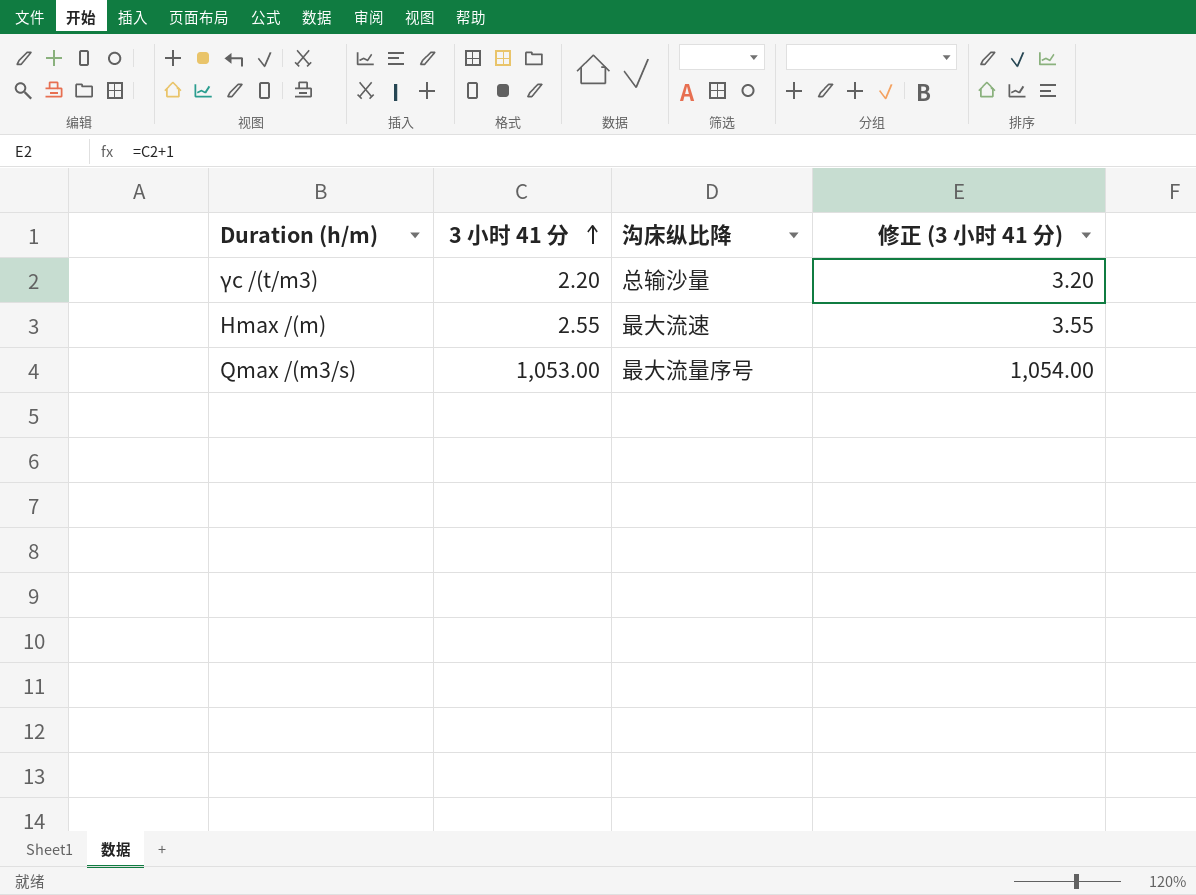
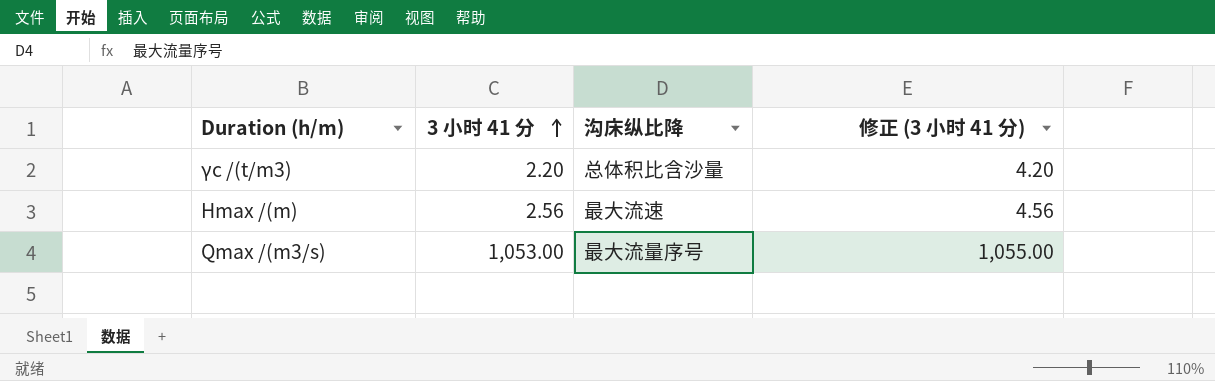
column 修正 (3 小时 41 分) | formula: [3 小时 41 分] + 1 -> [3 小时 41 分] + 2
γc /(t/m3) | 沟床纵比降: 总输沙量 -> 总体积比含沙量
Hmax /(m) | 3 小时 41 分: 2.55 -> 2.56

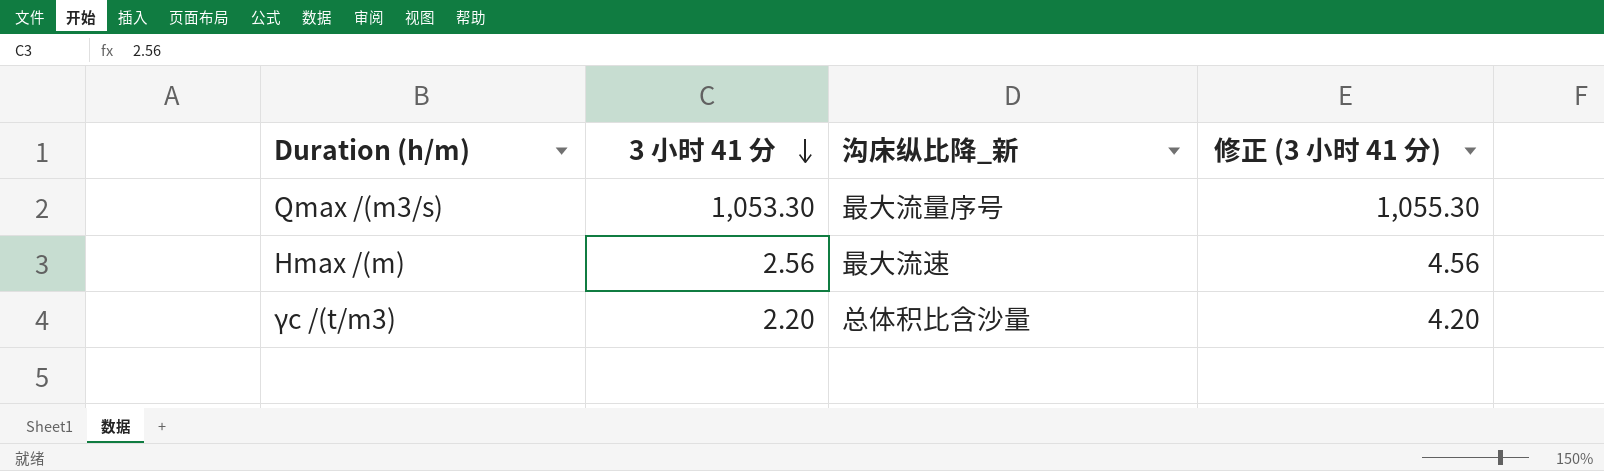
row order: 3 小时 41 分 ascending -> 3 小时 41 分 descending
column name: 沟床纵比降 -> 沟床纵比降_新
Qmax /(m3/s) | 3 小时 41 分: 1,053.00 -> 1,053.30
Qmax /(m3/s) | 修正 (3 小时 41 分): 1,055.00 -> 1,055.30

